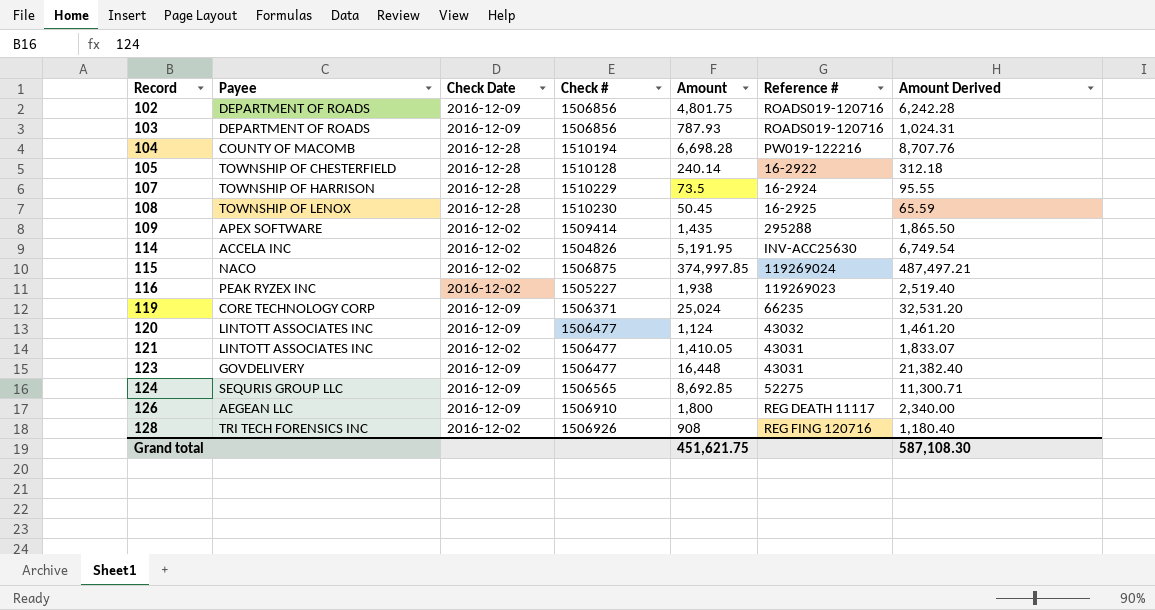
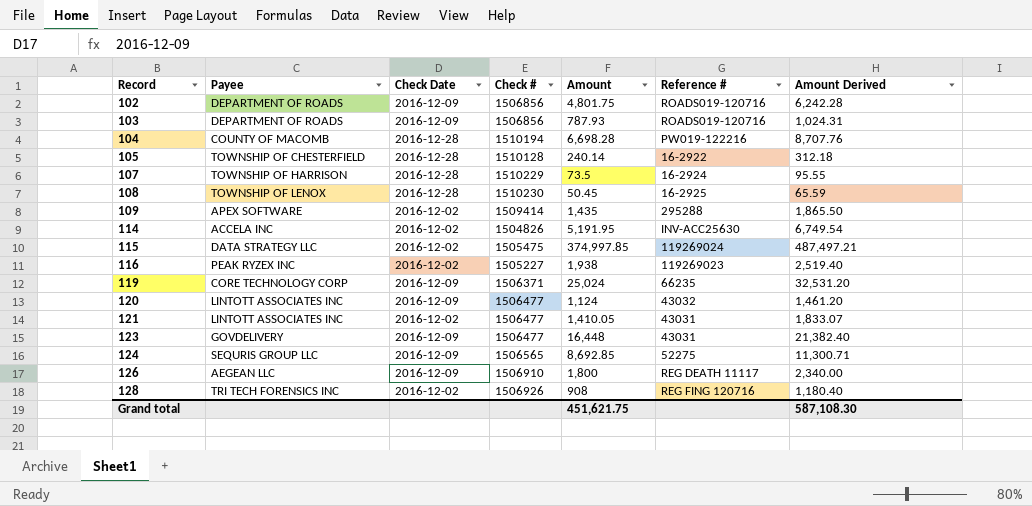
115 | Payee: NACO -> DATA STRATEGY LLC
115 | Check #: 1506875 -> 1505475

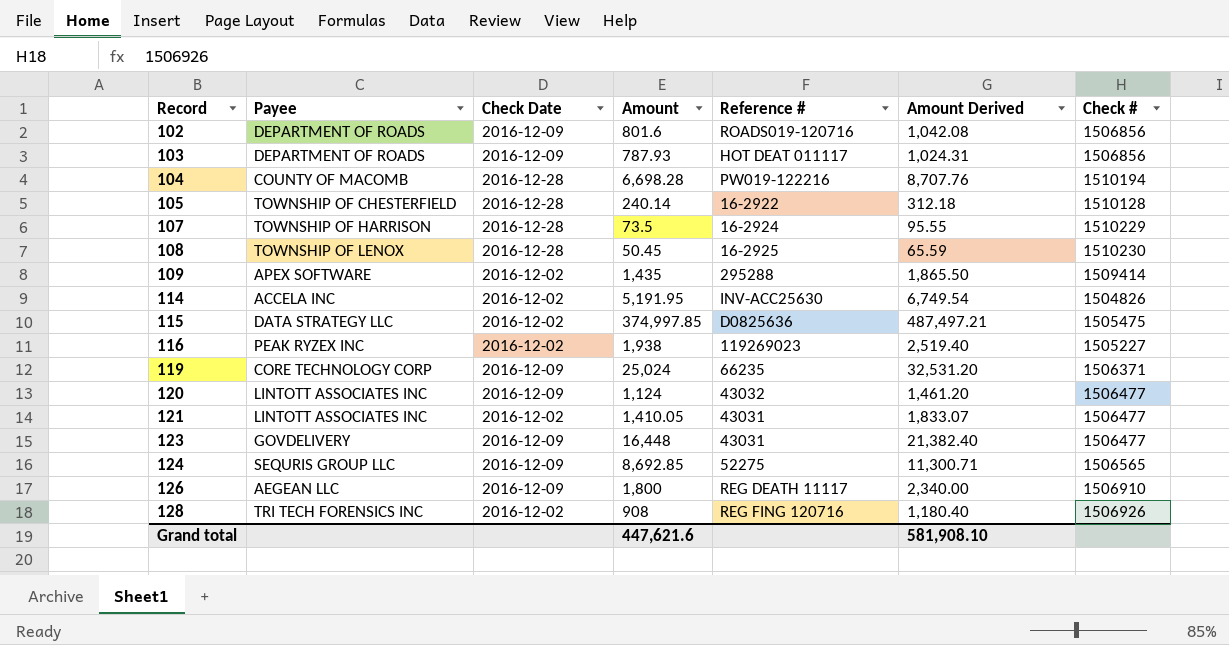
column Check # | position: 4 -> 7
102 | Amount: 4,801.75 -> 801.6
102 | Amount Derived: 6,242.28 -> 1,042.08
103 | Reference #: ROADS019-120716 -> HOT DEAT 011117
115 | Reference #: 119269024 -> D0825636
Grand total | Amount: 451,621.75 -> 447,621.6
Grand total | Amount Derived: 587,108.30 -> 581,908.10

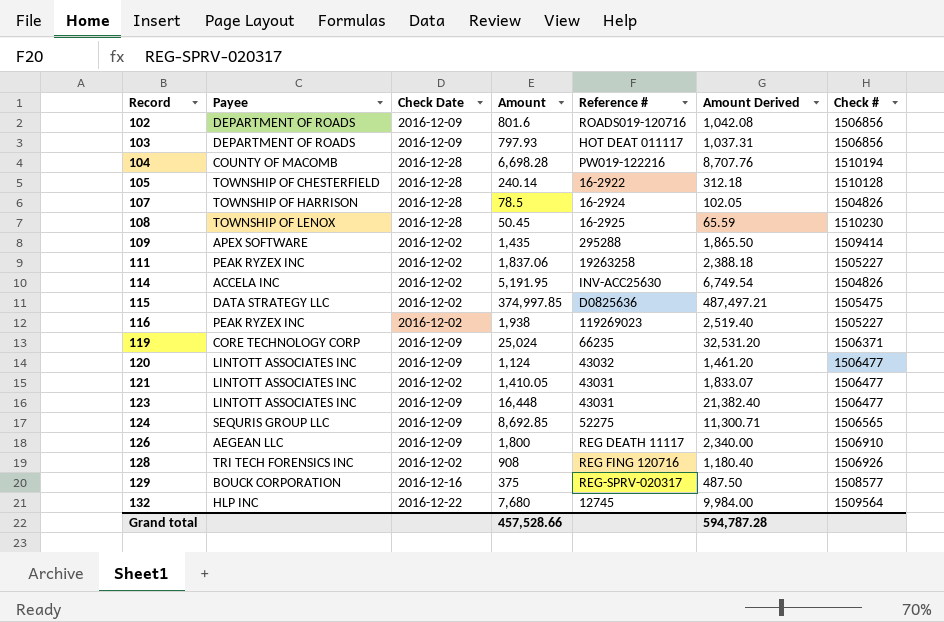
103 | Amount: 787.93 -> 797.93
103 | Amount Derived: 1,024.31 -> 1,037.31
107 | Amount: 73.5 -> 78.5
107 | Amount Derived: 95.55 -> 102.05
107 | Check #: 1510229 -> 1504826
row 111: none -> PEAK RYZEX INC | 2016-12-02 | 1,837.06 | 19263258 | 2,388.18 | 1505227
123 | Payee: GOVDELIVERY -> LINTOTT ASSOCIATES INC
row 129: none -> BOUCK CORPORATION | 2016-12-16 | 375 | REG-SPRV-020317 | 487.50 | 1508577
row 132: none -> HLP INC | 2016-12-22 | 7,680 | 12745 | 9,984.00 | 1509564
Grand total | Amount: 447,621.6 -> 457,528.66
Grand total | Amount Derived: 581,908.10 -> 594,787.28

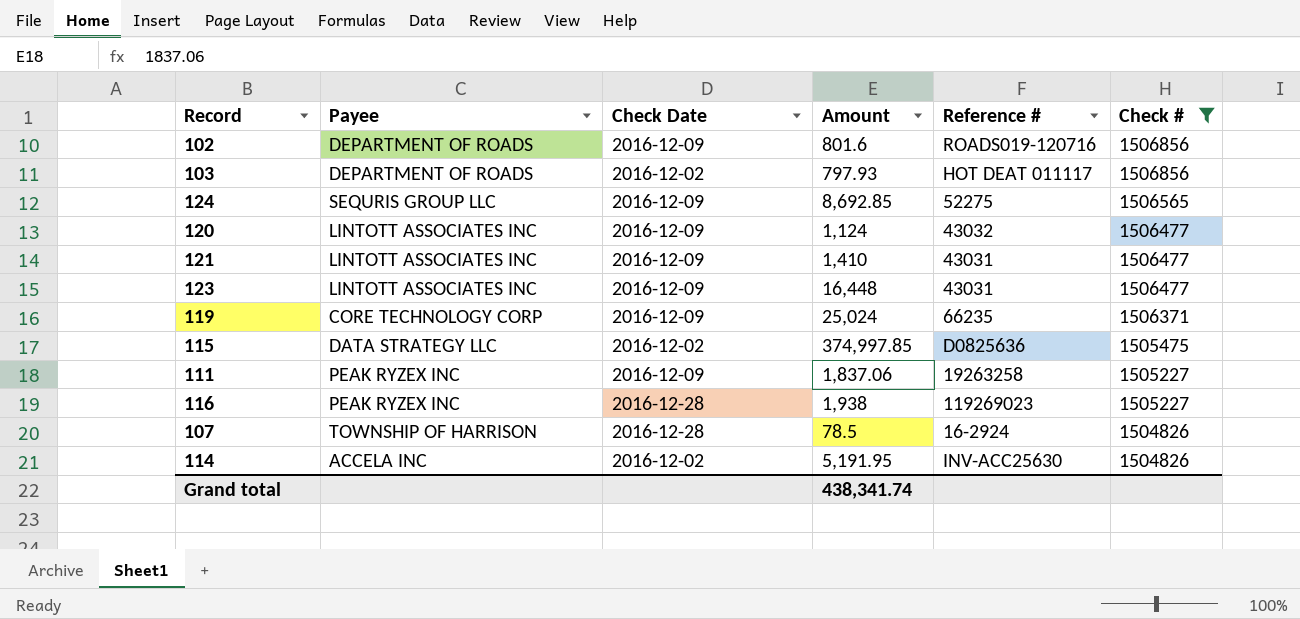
filter: none -> Check # <= 1506856
row order: Record ascending -> Check # descending
column Amount Derived | formula: [Amount] * 1.3 -> none
103 | Check Date: 2016-12-09 -> 2016-12-02
121 | Check Date: 2016-12-02 -> 2016-12-09
121 | Amount: 1,410.05 -> 1,410
111 | Check Date: 2016-12-02 -> 2016-12-09
116 | Check Date: 2016-12-02 -> 2016-12-28
Grand total | Amount: 457,528.66 -> 438,341.74

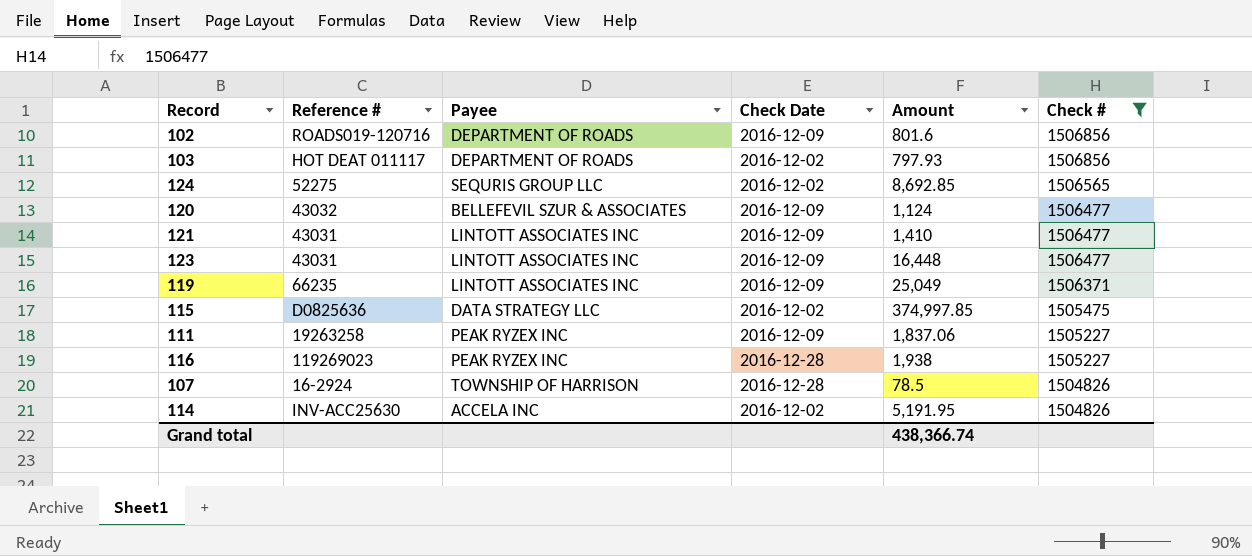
column Reference # | position: 5 -> 2
124 | Check Date: 2016-12-09 -> 2016-12-02
120 | Payee: LINTOTT ASSOCIATES INC -> BELLEFEVIL SZUR & ASSOCIATES
119 | Payee: CORE TECHNOLOGY CORP -> LINTOTT ASSOCIATES INC
119 | Amount: 25,024 -> 25,049
Grand total | Amount: 438,341.74 -> 438,366.74

